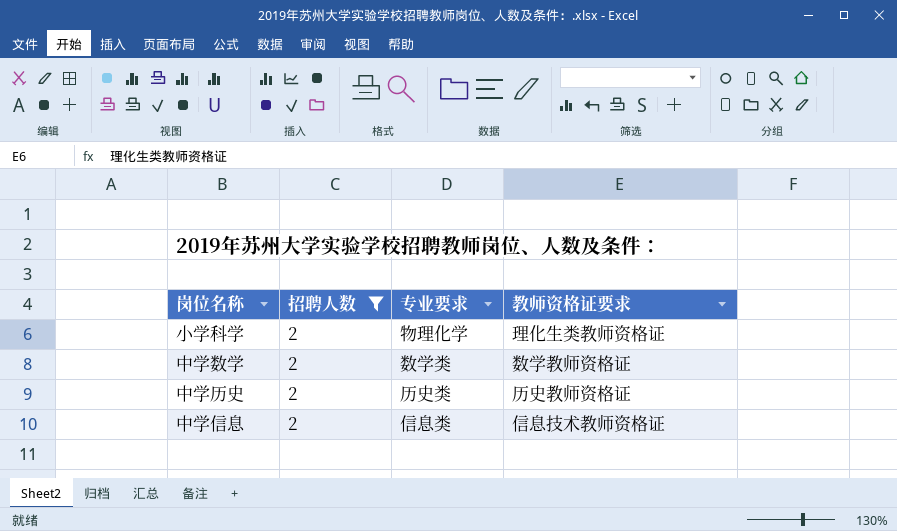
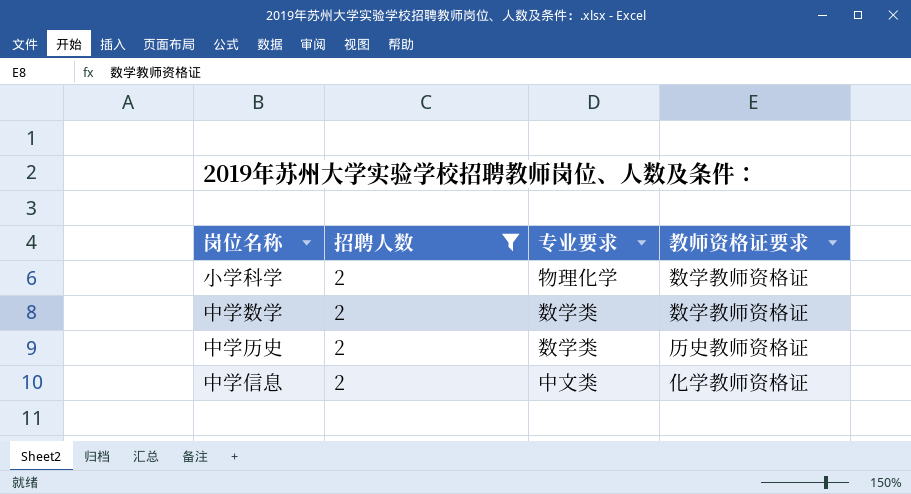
小学科学 | 教师资格证要求: 理化生类教师资格证 -> 数学教师资格证
中学历史 | 专业要求: 历史类 -> 数学类
中学信息 | 专业要求: 信息类 -> 中文类
中学信息 | 教师资格证要求: 信息技术教师资格证 -> 化学教师资格证

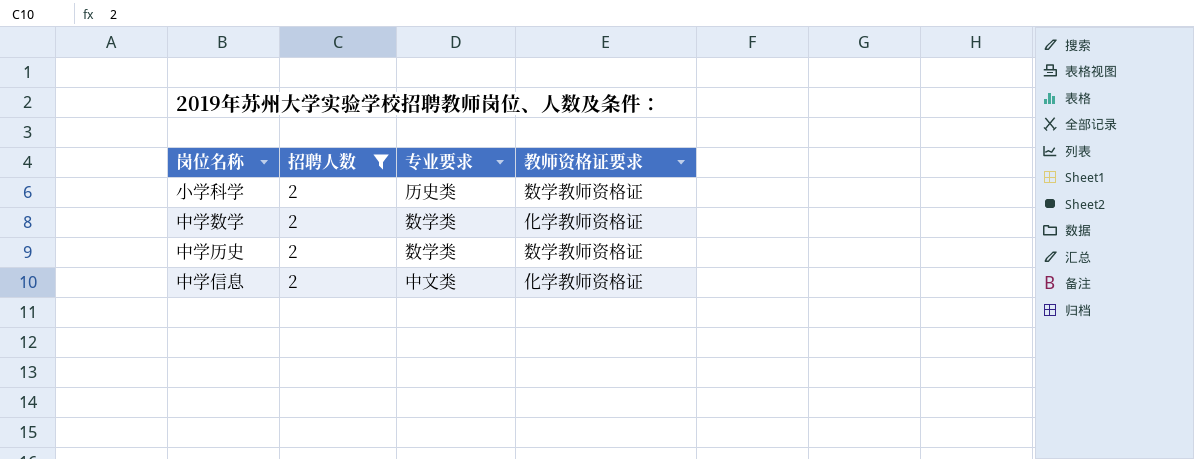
小学科学 | 专业要求: 物理化学 -> 历史类
中学数学 | 教师资格证要求: 数学教师资格证 -> 化学教师资格证
中学历史 | 教师资格证要求: 历史教师资格证 -> 数学教师资格证

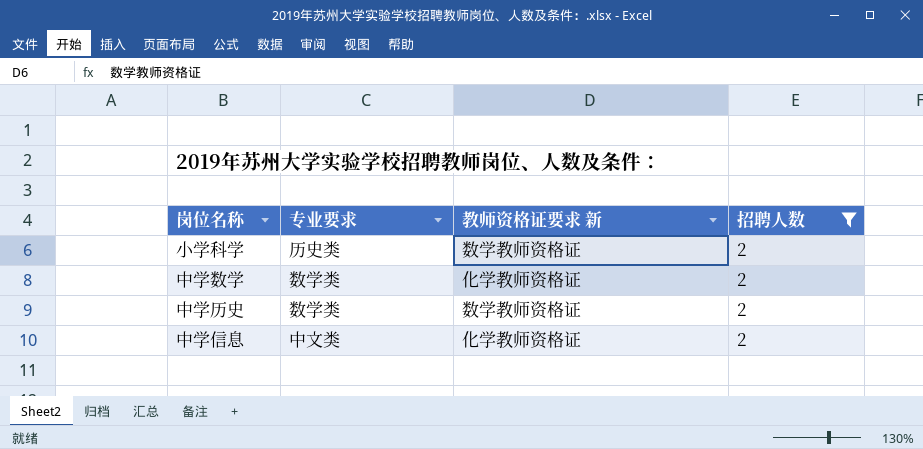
column name: 教师资格证要求 -> 教师资格证要求 新
column 招聘人数 | position: 2 -> 4

